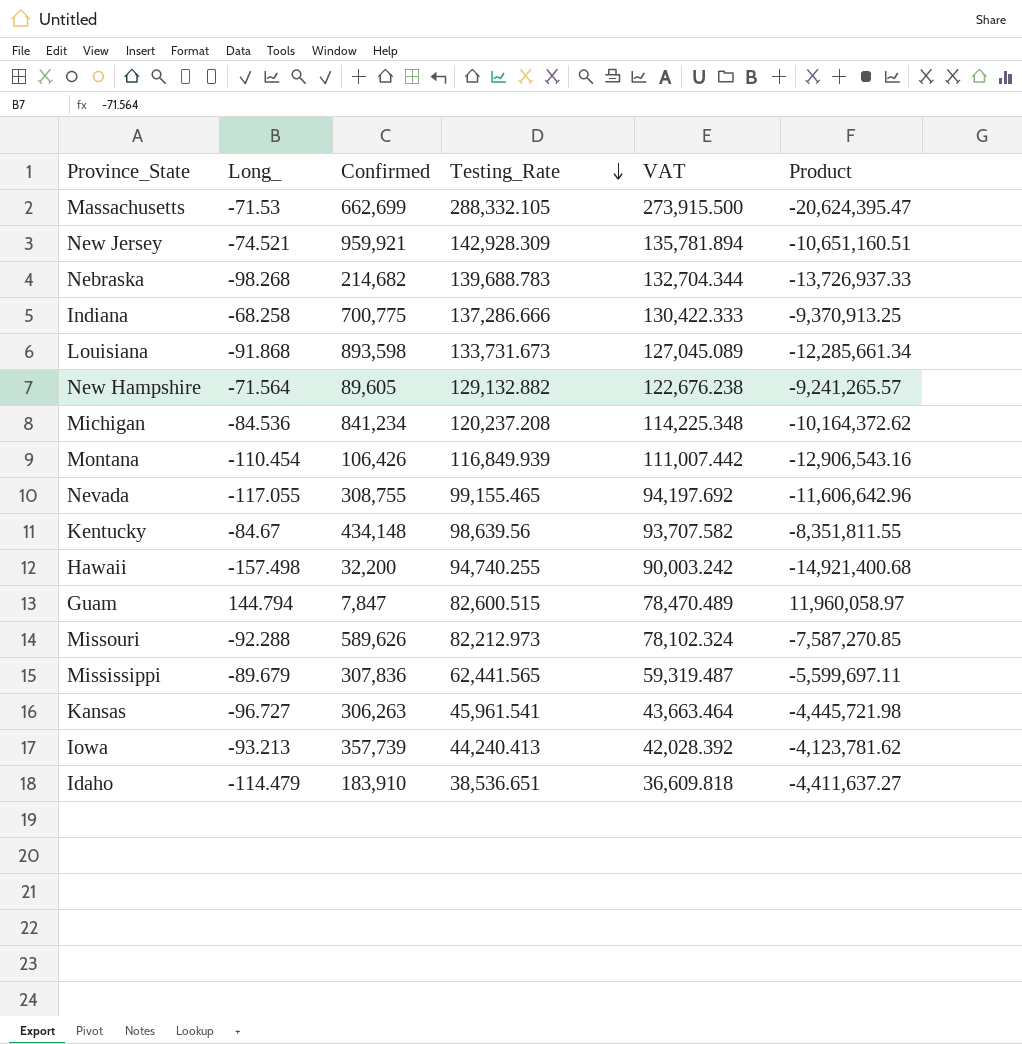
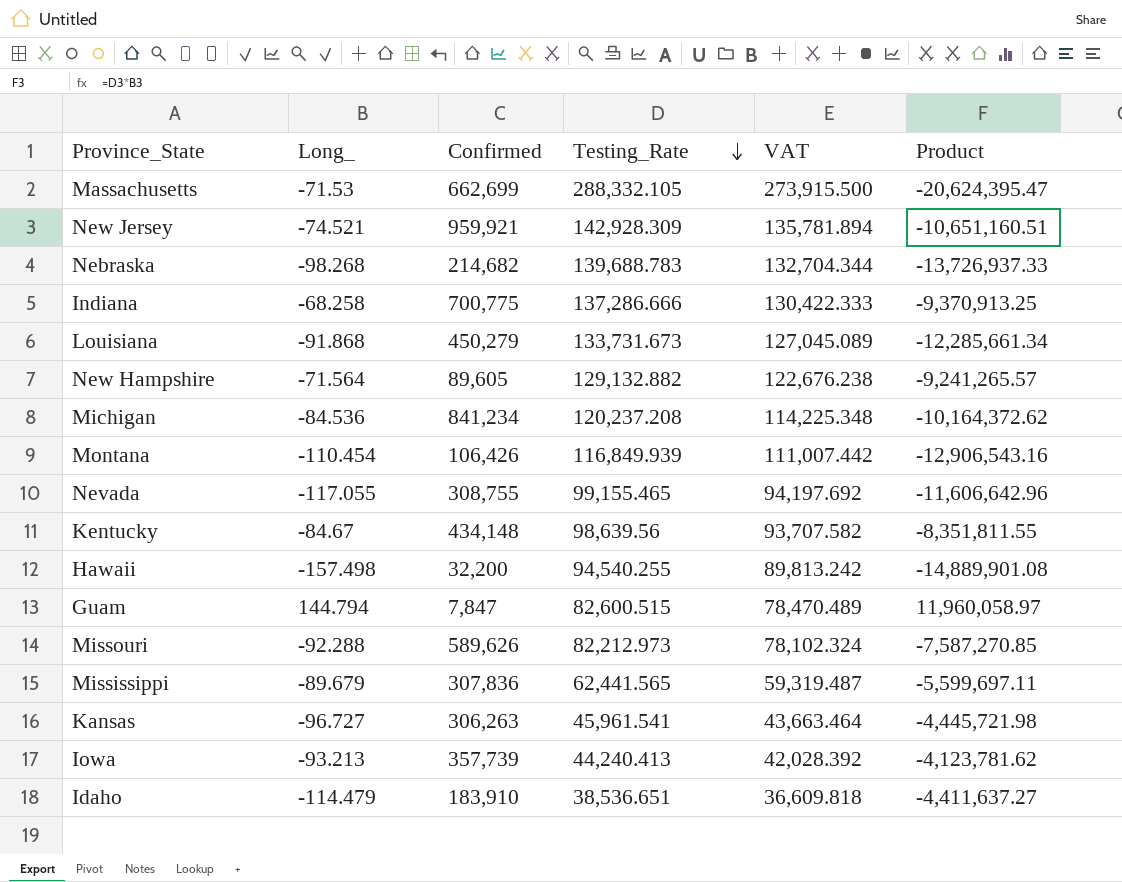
Louisiana | Confirmed: 893,598 -> 450,279
Hawaii | Testing_Rate: 94,740.255 -> 94,540.255
Hawaii | VAT: 90,003.242 -> 89,813.242
Hawaii | Product: -14,921,400.68 -> -14,889,901.08

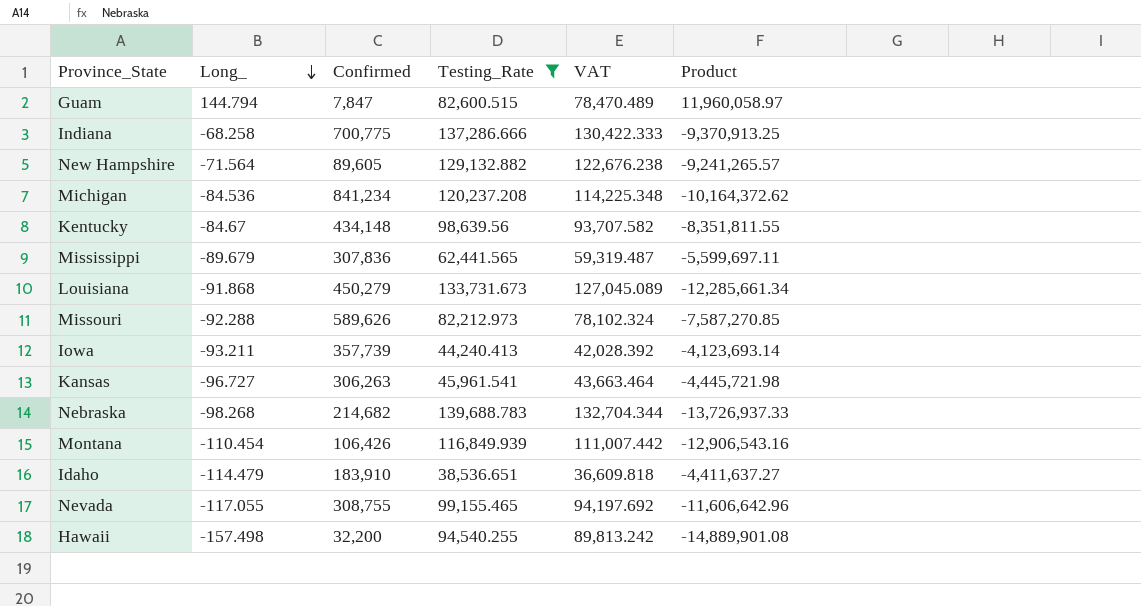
filter: none -> Testing_Rate <= 139,688.783
row order: Testing_Rate descending -> Long_ descending
Iowa | Long_: -93.213 -> -93.211
Iowa | Product: -4,123,781.62 -> -4,123,693.14

